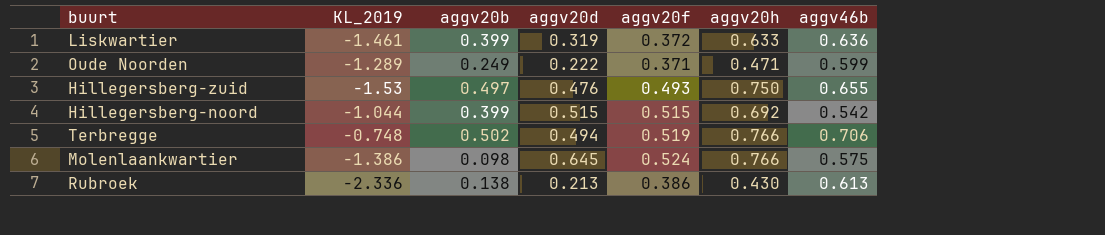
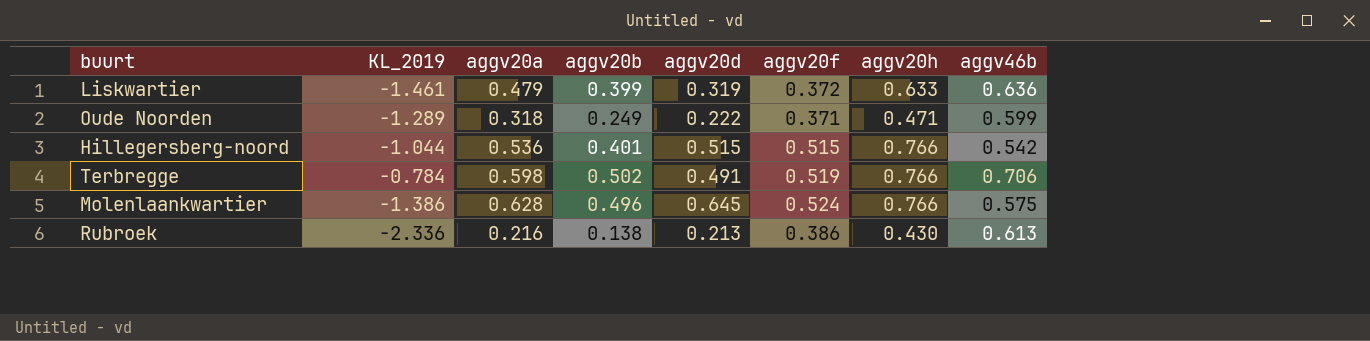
column aggv20a | position: none -> 3
row Hillegersberg-zuid: -1.53 | 0.497 | 0.476 | 0.493 | 0.750 | 0.655 -> none
Hillegersberg-noord | aggv20b: 0.399 -> 0.401
Hillegersberg-noord | aggv20h: 0.692 -> 0.766
Terbregge | KL_2019: -0.748 -> -0.784
Terbregge | aggv20d: 0.494 -> 0.491
Molenlaankwartier | aggv20b: 0.098 -> 0.496

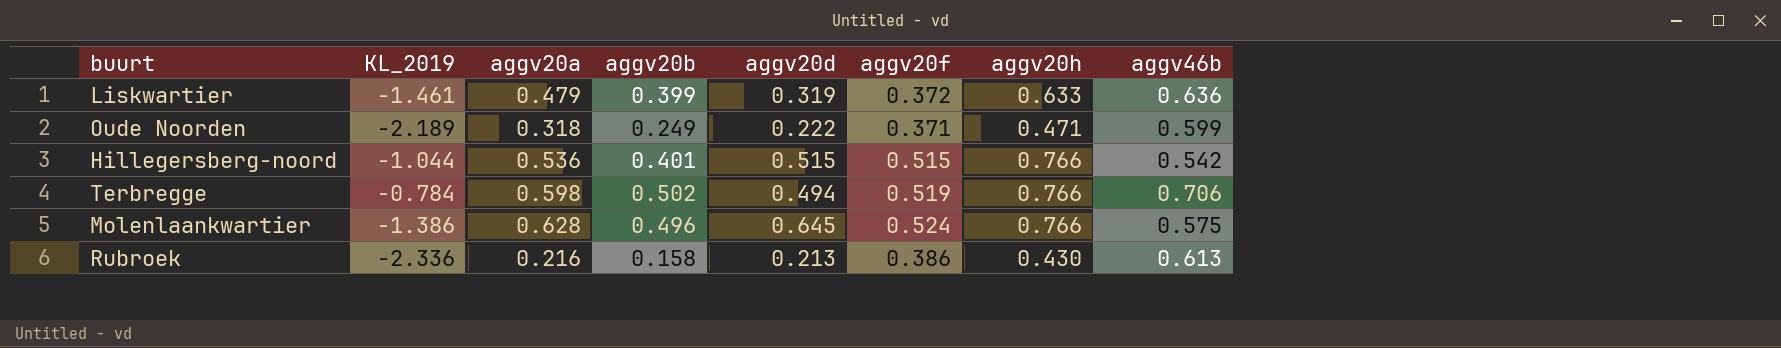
Oude Noorden | KL_2019: -1.289 -> -2.189
Terbregge | aggv20d: 0.491 -> 0.494
Rubroek | aggv20b: 0.138 -> 0.158

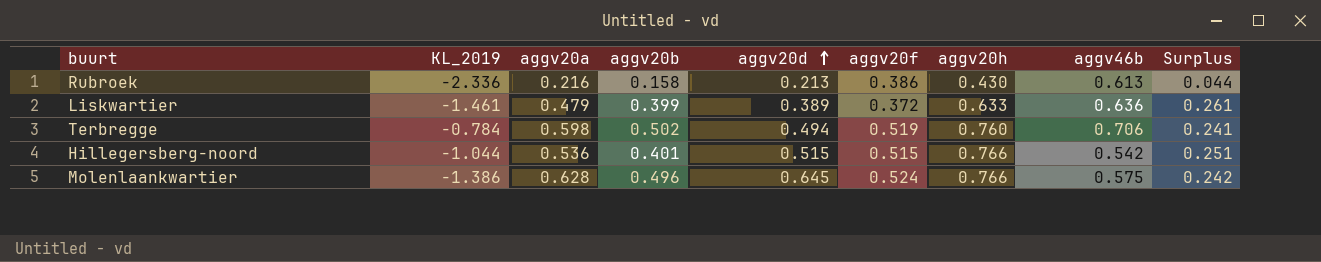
row order: none -> aggv20d ascending
column Surplus | formula: none -> [aggv20h] - [aggv20f]
row Oude Noorden: -2.189 | 0.318 | 0.249 | 0.222 | 0.371 | 0.471 | 0.599 -> none
Liskwartier | aggv20d: 0.319 -> 0.389
Terbregge | aggv20h: 0.766 -> 0.760

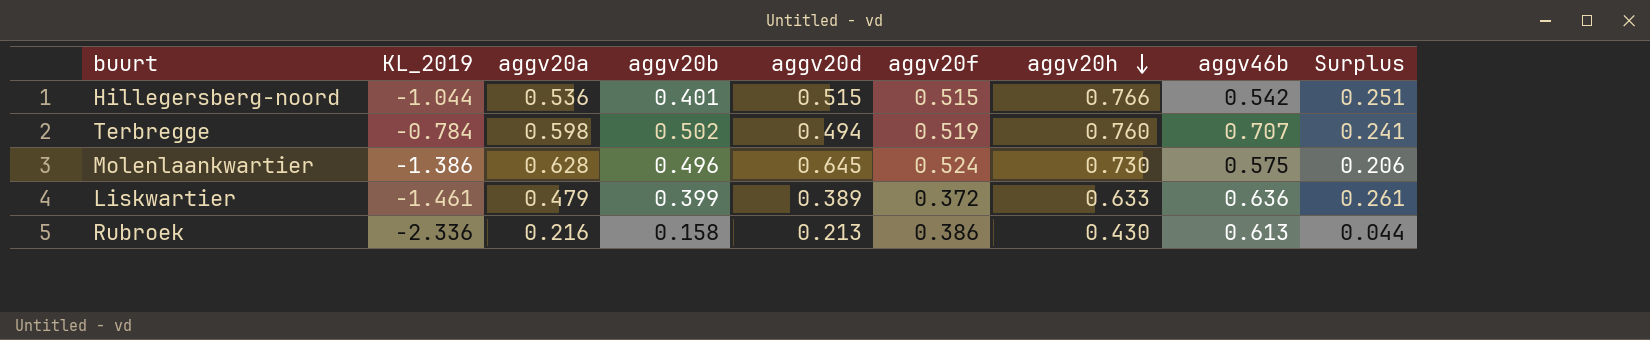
row order: aggv20d ascending -> aggv20h descending
Terbregge | aggv46b: 0.706 -> 0.707
Molenlaankwartier | aggv20h: 0.766 -> 0.730
Molenlaankwartier | Surplus: 0.242 -> 0.206

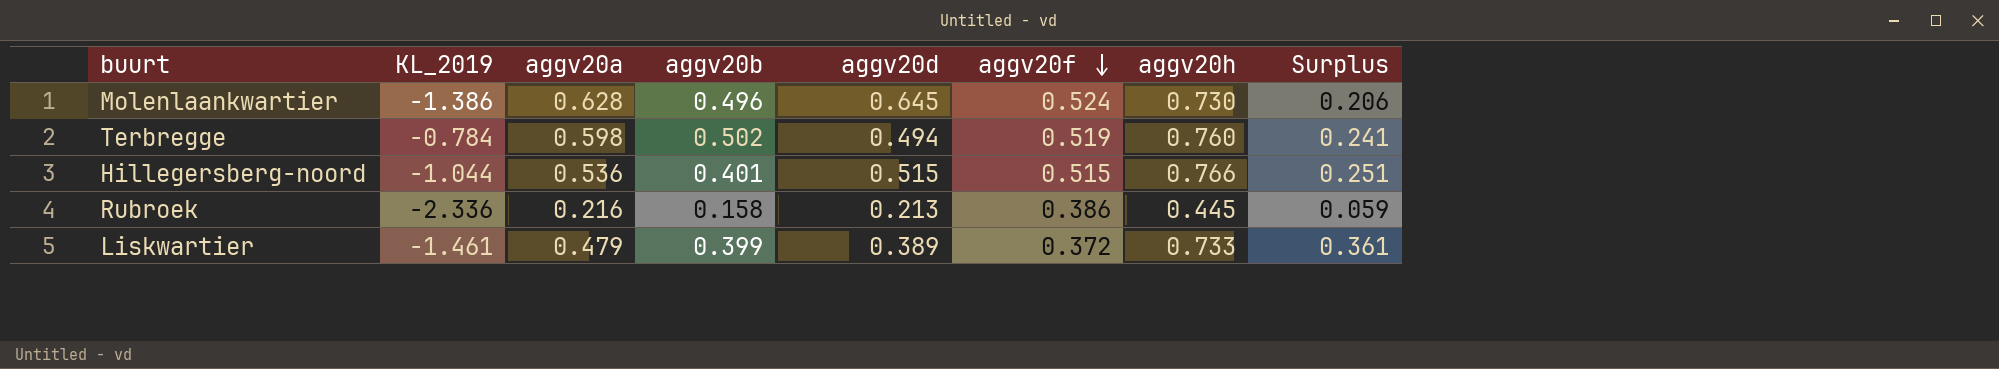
row order: aggv20h descending -> aggv20f descending
column aggv46b | position: 8 -> none
Rubroek | aggv20h: 0.430 -> 0.445
Rubroek | Surplus: 0.044 -> 0.059
Liskwartier | aggv20h: 0.633 -> 0.733
Liskwartier | Surplus: 0.261 -> 0.361

